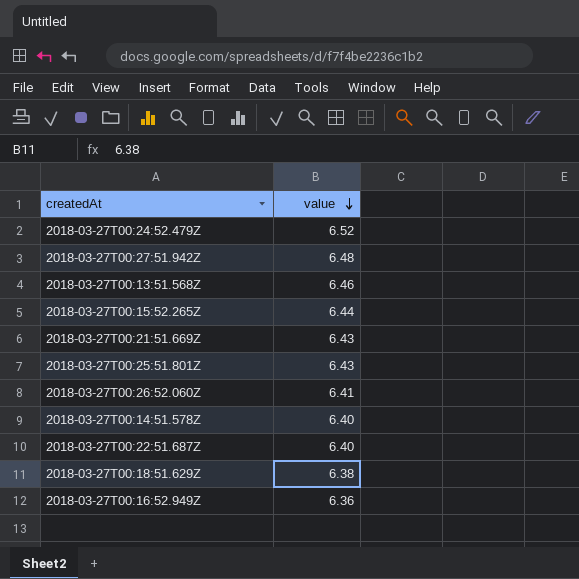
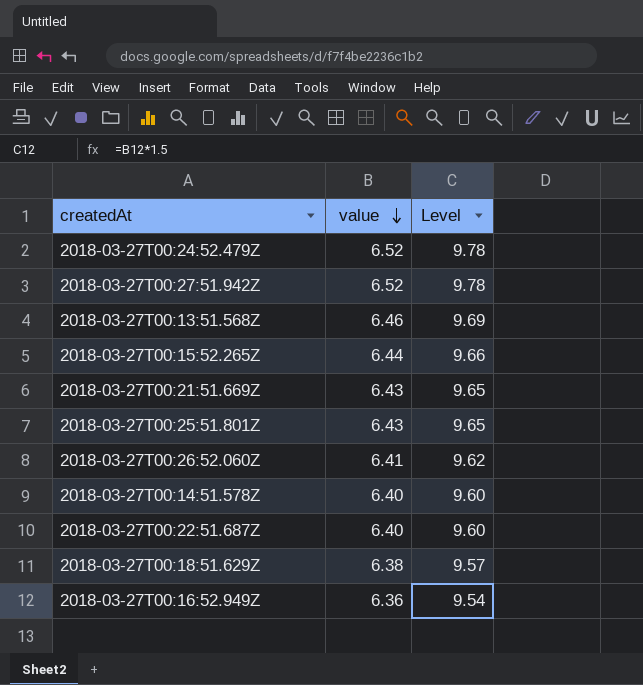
column Level | formula: none -> [value] * 1.5
2018-03-27T00:27:51.942Z | value: 6.48 -> 6.52

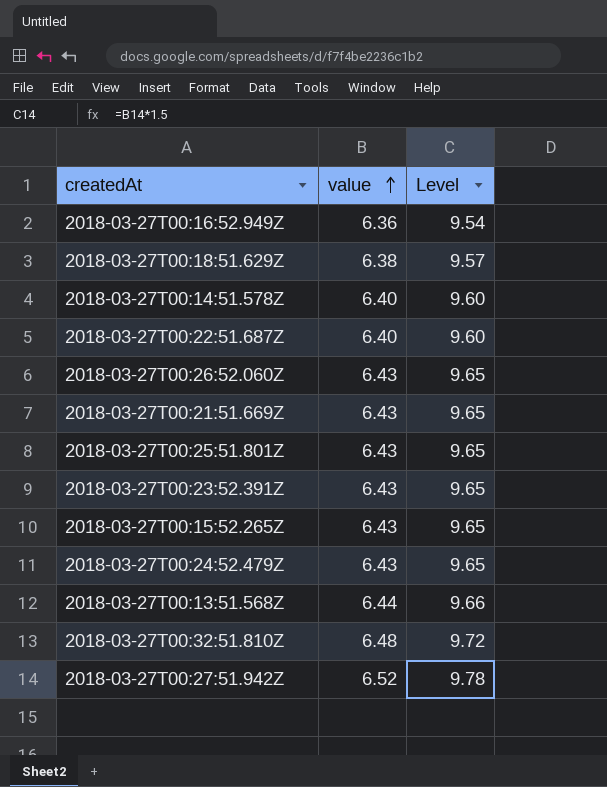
row order: value descending -> value ascending
2018-03-27T00:26:52.060Z | value: 6.41 -> 6.43
2018-03-27T00:26:52.060Z | Level: 9.62 -> 9.65
row 2018-03-27T00:23:52.391Z: none -> 6.43 | 9.65
2018-03-27T00:15:52.265Z | value: 6.44 -> 6.43
2018-03-27T00:15:52.265Z | Level: 9.66 -> 9.65
2018-03-27T00:24:52.479Z | value: 6.52 -> 6.43
2018-03-27T00:24:52.479Z | Level: 9.78 -> 9.65
2018-03-27T00:13:51.568Z | value: 6.46 -> 6.44
2018-03-27T00:13:51.568Z | Level: 9.69 -> 9.66
row 2018-03-27T00:32:51.810Z: none -> 6.48 | 9.72

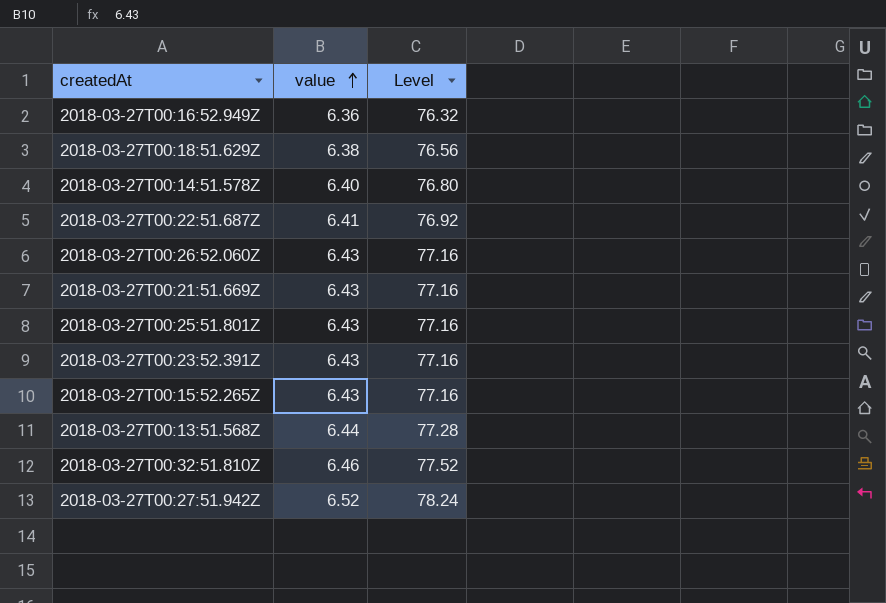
column Level | formula: [value] * 1.5 -> [value] * 12
row 2018-03-27T00:24:52.479Z: 6.43 | 9.65 -> none
2018-03-27T00:22:51.687Z | value: 6.40 -> 6.41
2018-03-27T00:32:51.810Z | value: 6.48 -> 6.46

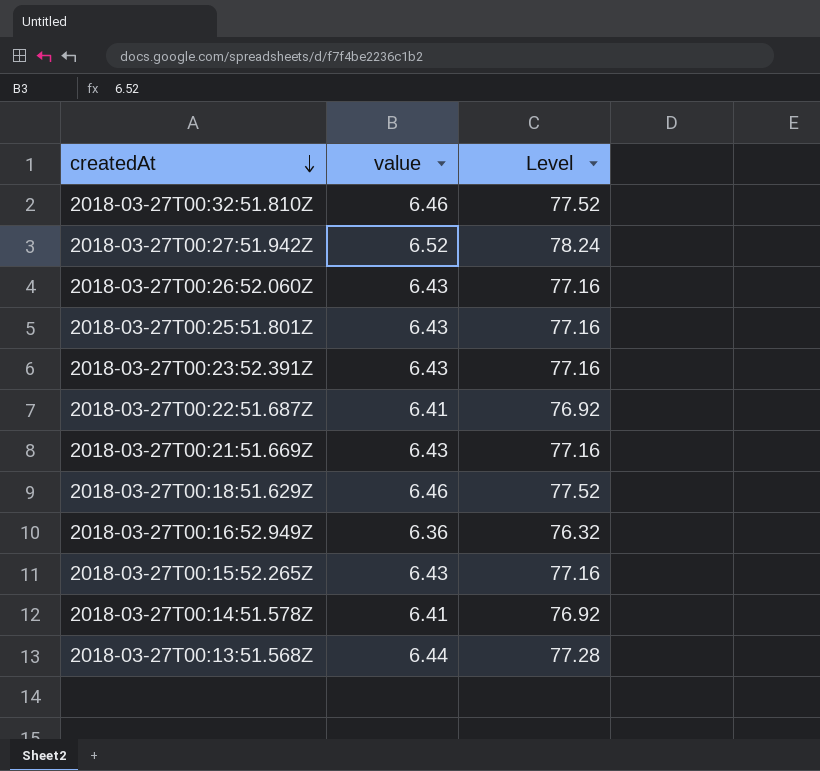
row order: value ascending -> createdAt descending
2018-03-27T00:18:51.629Z | value: 6.38 -> 6.46
2018-03-27T00:18:51.629Z | Level: 76.56 -> 77.52
2018-03-27T00:14:51.578Z | value: 6.40 -> 6.41
2018-03-27T00:14:51.578Z | Level: 76.80 -> 76.92

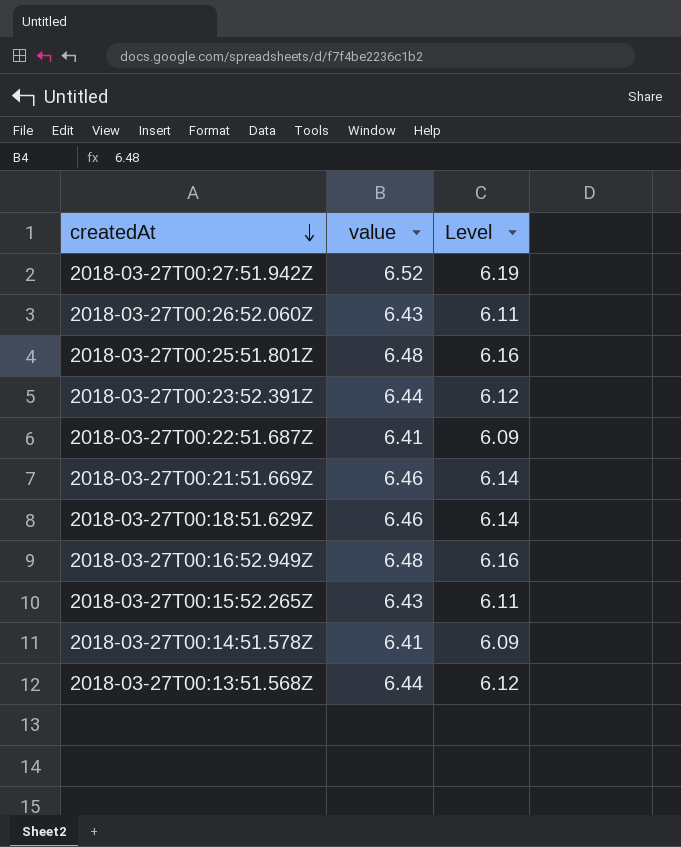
column Level | formula: [value] * 12 -> [value] * 0.95
row 2018-03-27T00:32:51.810Z: 6.46 | 77.52 -> none
2018-03-27T00:25:51.801Z | value: 6.43 -> 6.48
2018-03-27T00:23:52.391Z | value: 6.43 -> 6.44
2018-03-27T00:21:51.669Z | value: 6.43 -> 6.46
2018-03-27T00:16:52.949Z | value: 6.36 -> 6.48

